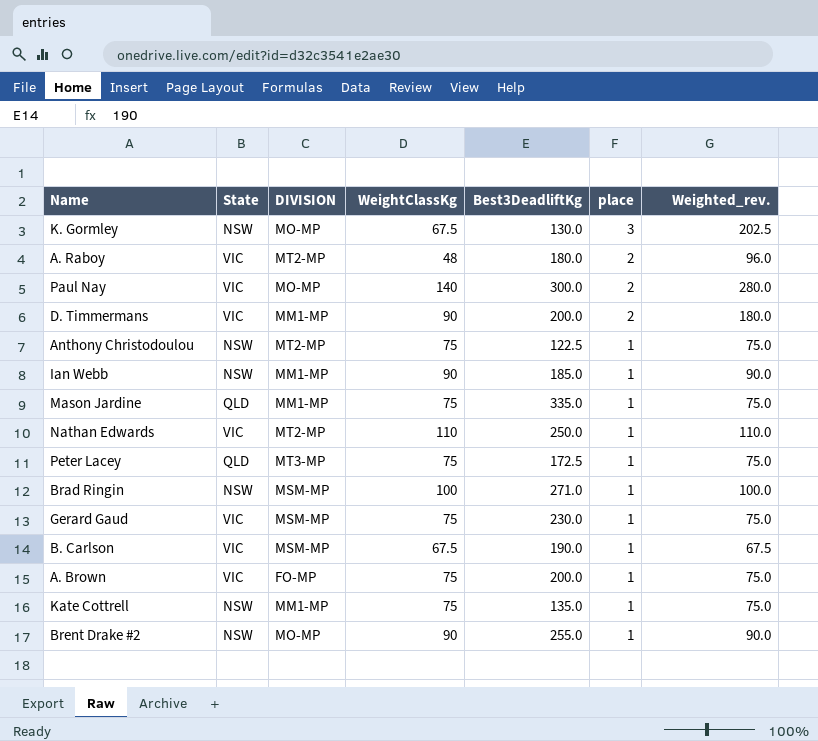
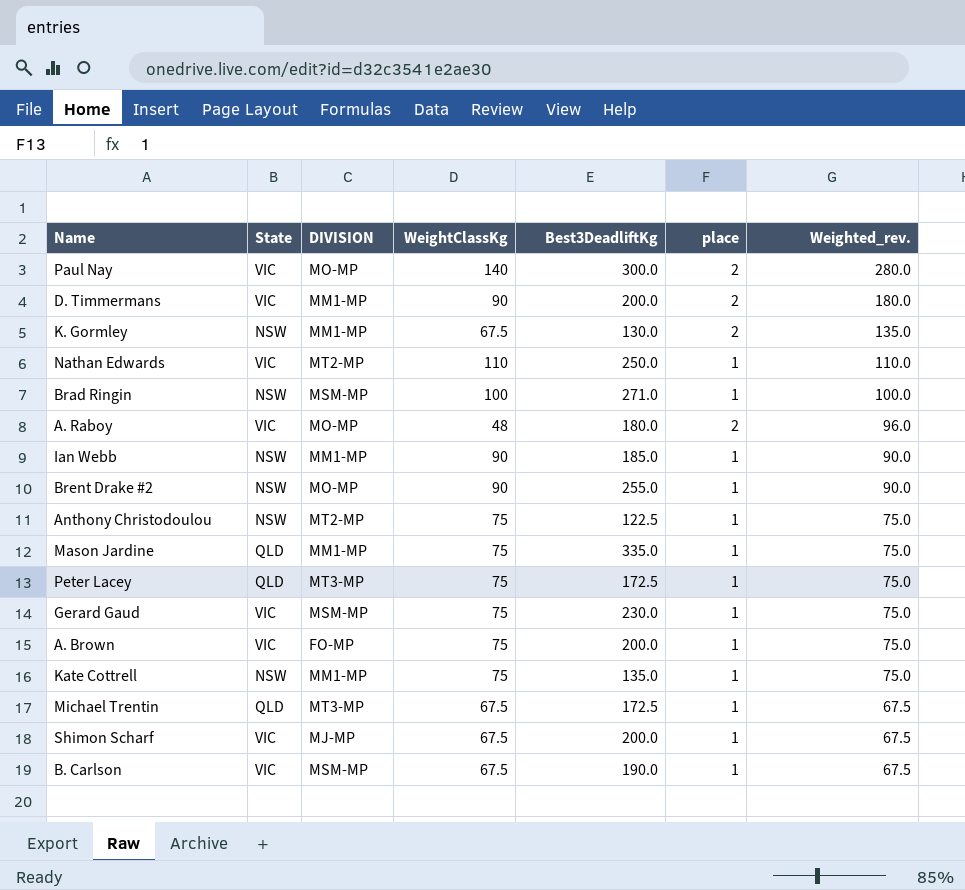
row order: place descending -> Weighted_rev. descending
K. Gormley | DIVISION: MO-MP -> MM1-MP
K. Gormley | place: 3 -> 2
K. Gormley | Weighted_rev.: 202.5 -> 135.0
A. Raboy | DIVISION: MT2-MP -> MO-MP
row Michael Trentin: none -> QLD | MT3-MP | 67.5 | 172.5 | 1 | 67.5
row Shimon Scharf: none -> VIC | MJ-MP | 67.5 | 200.0 | 1 | 67.5

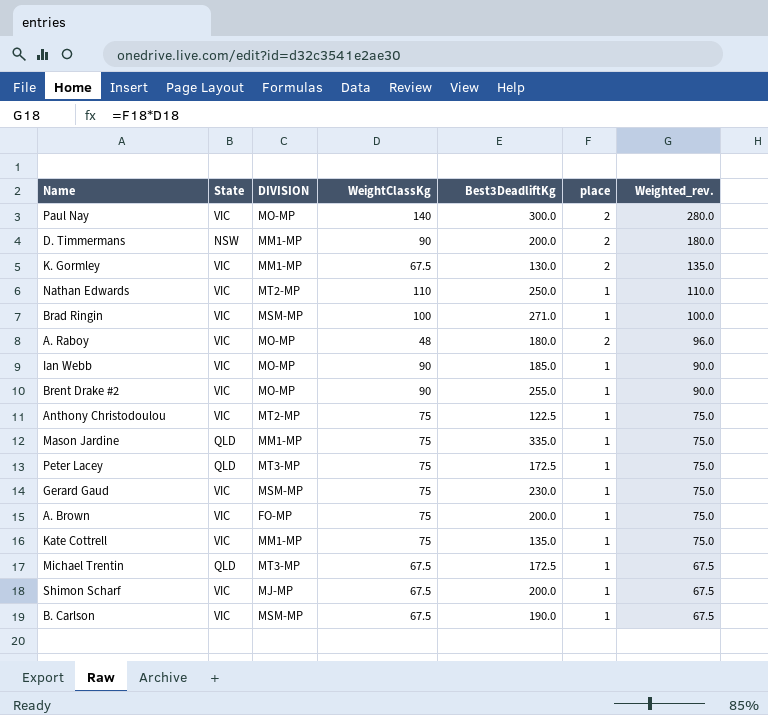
D. Timmermans | State: VIC -> NSW
K. Gormley | State: NSW -> VIC
Brad Ringin | State: NSW -> VIC
Ian Webb | State: NSW -> VIC
Ian Webb | DIVISION: MM1-MP -> MO-MP
Brent Drake #2 | State: NSW -> VIC
Anthony Christodoulou | State: NSW -> VIC
Kate Cottrell | State: NSW -> VIC

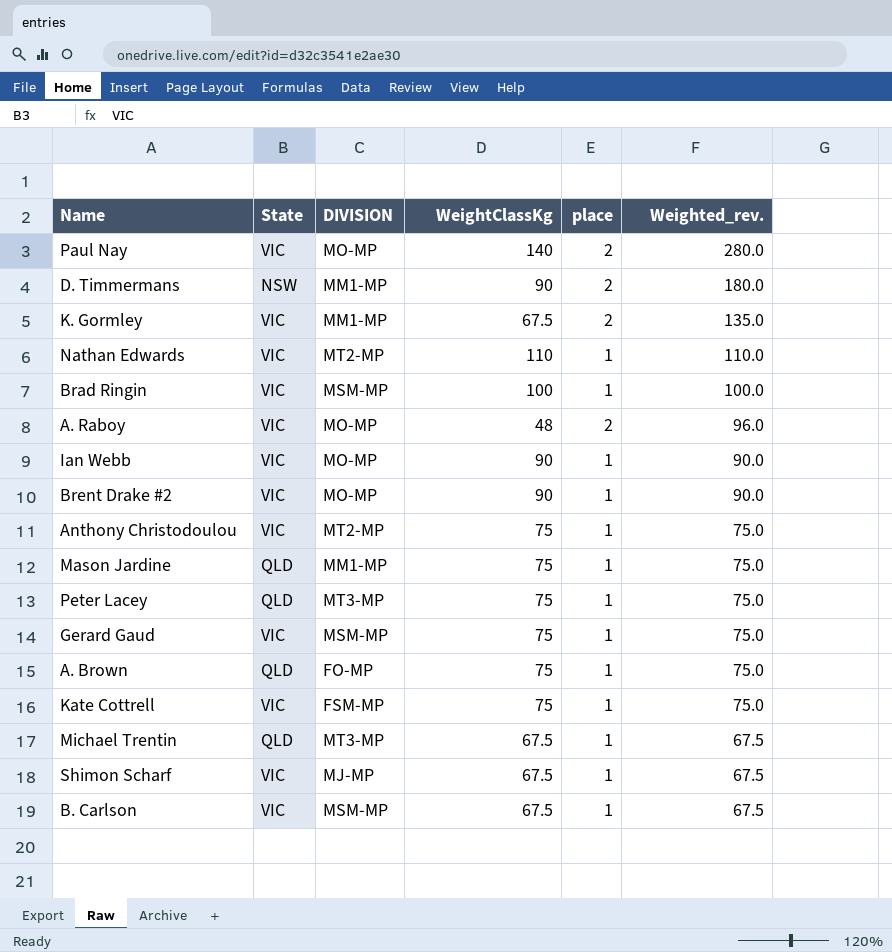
column Best3DeadliftKg | position: 5 -> none
A. Brown | State: VIC -> QLD
Kate Cottrell | DIVISION: MM1-MP -> FSM-MP

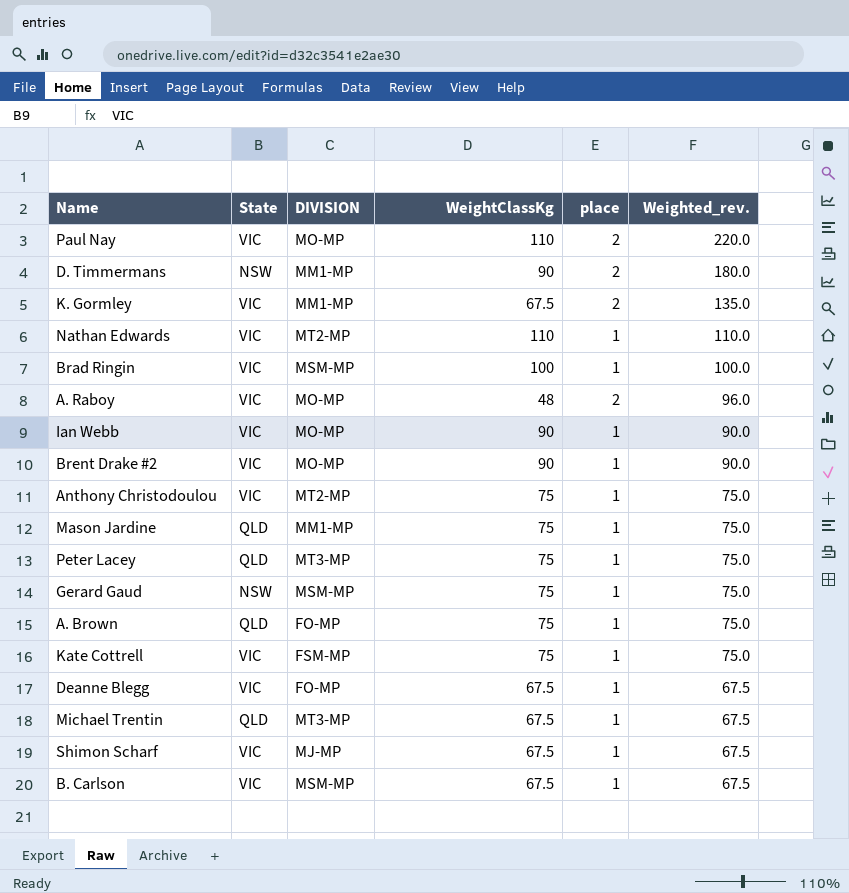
Paul Nay | WeightClassKg: 140 -> 110
Paul Nay | Weighted_rev.: 280.0 -> 220.0
Gerard Gaud | State: VIC -> NSW
row Deanne Blegg: none -> VIC | FO-MP | 67.5 | 1 | 67.5

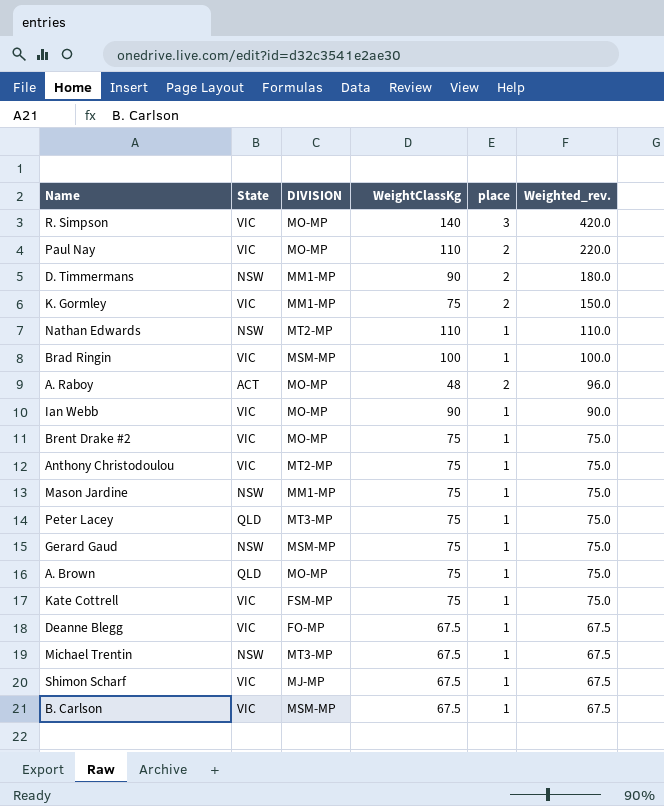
row R. Simpson: none -> VIC | MO-MP | 140 | 3 | 420.0
K. Gormley | WeightClassKg: 67.5 -> 75
K. Gormley | Weighted_rev.: 135.0 -> 150.0
Nathan Edwards | State: VIC -> NSW
A. Raboy | State: VIC -> ACT
Brent Drake #2 | WeightClassKg: 90 -> 75
Brent Drake #2 | Weighted_rev.: 90.0 -> 75.0
Mason Jardine | State: QLD -> NSW
A. Brown | DIVISION: FO-MP -> MO-MP
Michael Trentin | State: QLD -> NSW

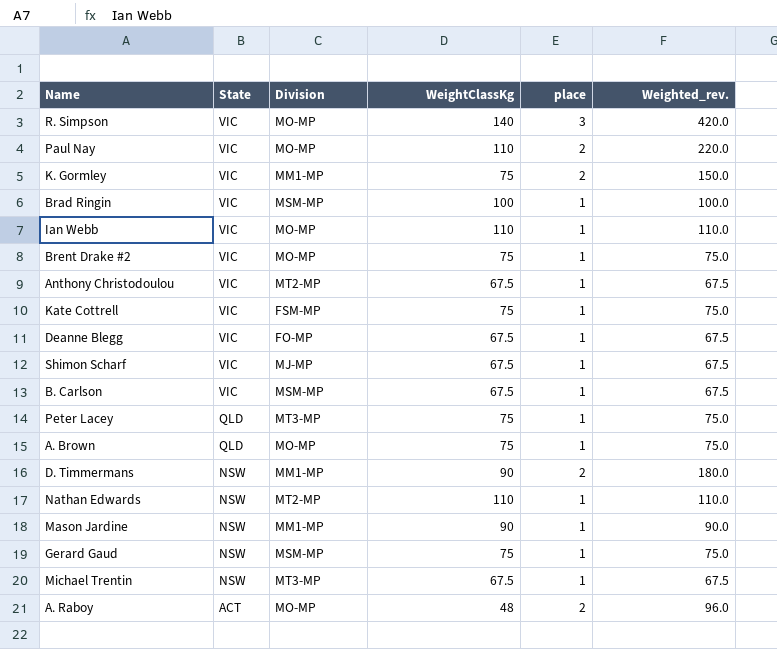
row order: Weighted_rev. descending -> State descending
column name: DIVISION -> Division
Ian Webb | WeightClassKg: 90 -> 110
Ian Webb | Weighted_rev.: 90.0 -> 110.0
Anthony Christodoulou | WeightClassKg: 75 -> 67.5
Anthony Christodoulou | Weighted_rev.: 75.0 -> 67.5
Mason Jardine | WeightClassKg: 75 -> 90
Mason Jardine | Weighted_rev.: 75.0 -> 90.0

